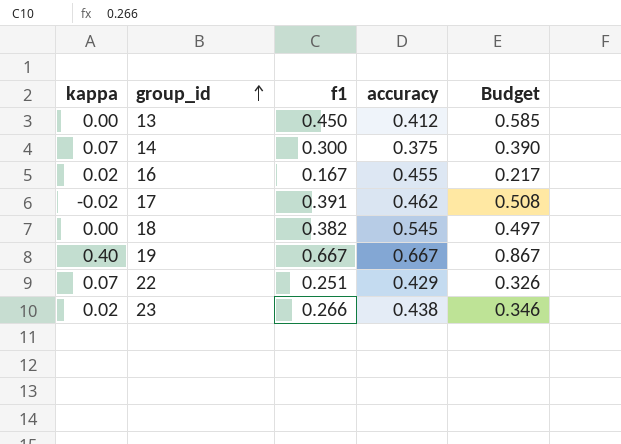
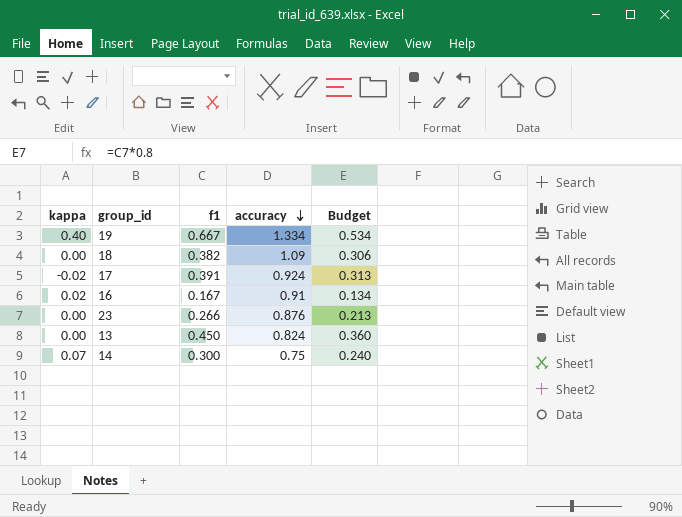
row order: group_id ascending -> accuracy descending
column Budget | formula: [f1] * 1.3 -> [f1] * 0.8
row 22: 0.07 | 0.251 | 0.429 | 0.326 -> none
19 | accuracy: 0.667 -> 1.334
18 | accuracy: 0.545 -> 1.09
17 | accuracy: 0.462 -> 0.924
16 | accuracy: 0.455 -> 0.91
23 | kappa: 0.02 -> 0.00
23 | accuracy: 0.438 -> 0.876
13 | accuracy: 0.412 -> 0.824
14 | accuracy: 0.375 -> 0.75

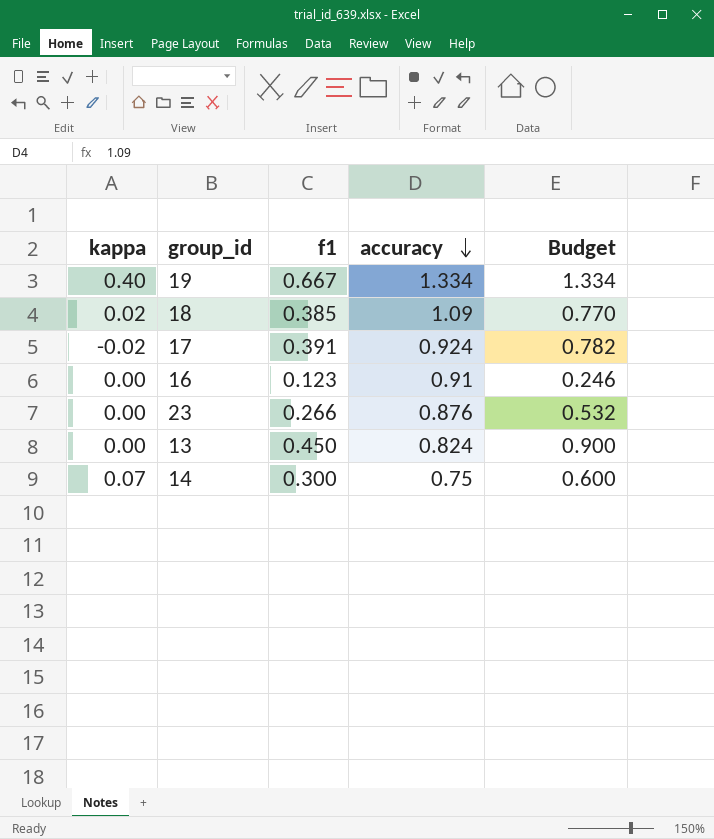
column Budget | formula: [f1] * 0.8 -> [f1] * 2
18 | kappa: 0.00 -> 0.02
18 | f1: 0.382 -> 0.385
16 | kappa: 0.02 -> 0.00
16 | f1: 0.167 -> 0.123

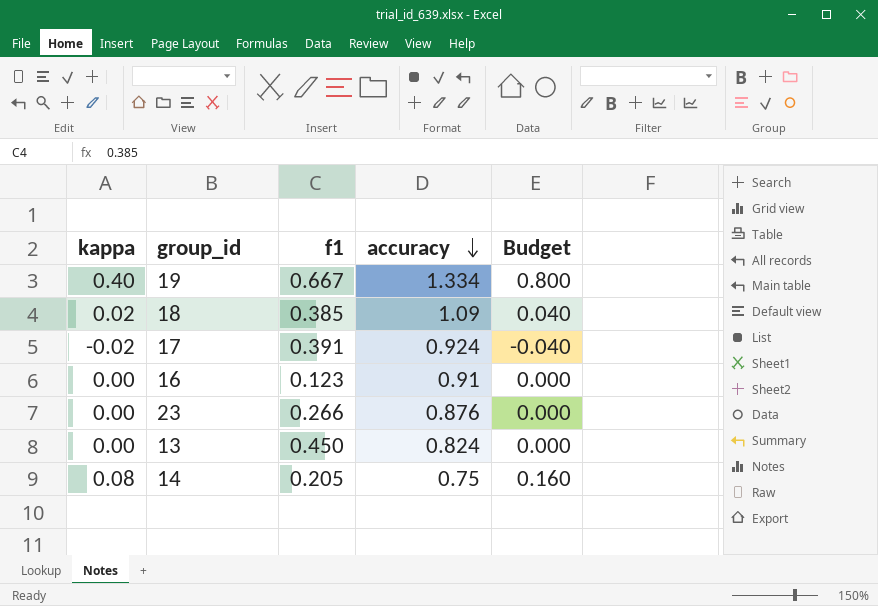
column Budget | formula: [f1] * 2 -> [kappa] * 2
14 | kappa: 0.07 -> 0.08
14 | f1: 0.300 -> 0.205

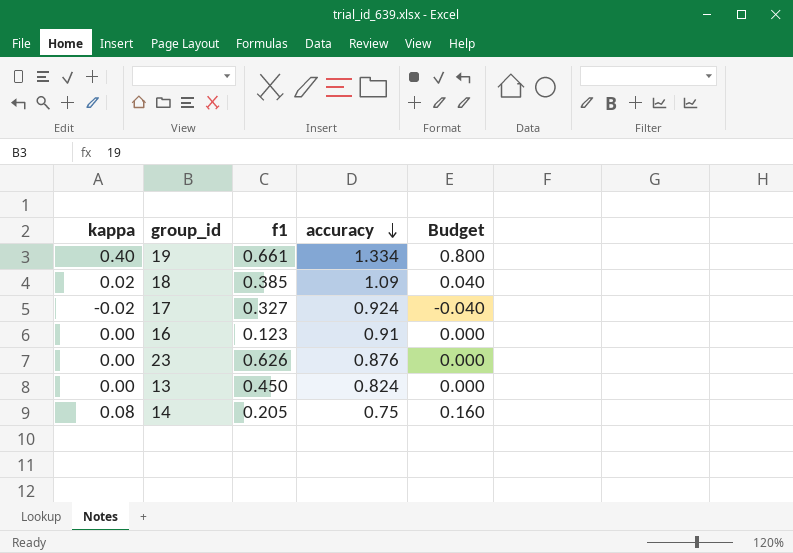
19 | f1: 0.667 -> 0.661
17 | f1: 0.391 -> 0.327
23 | f1: 0.266 -> 0.626

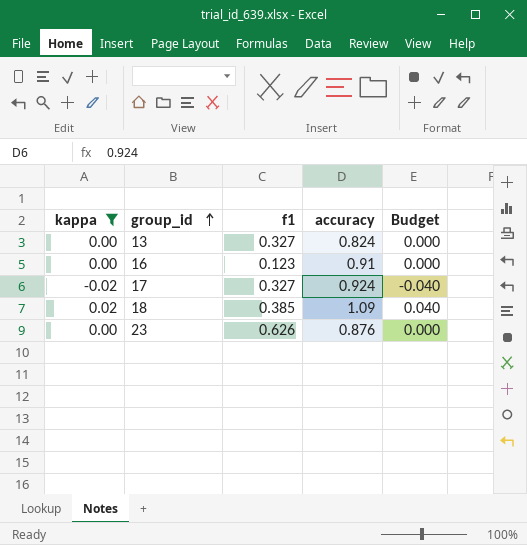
filter: none -> kappa <= 0.02
row order: accuracy descending -> group_id ascending
13 | f1: 0.450 -> 0.327

